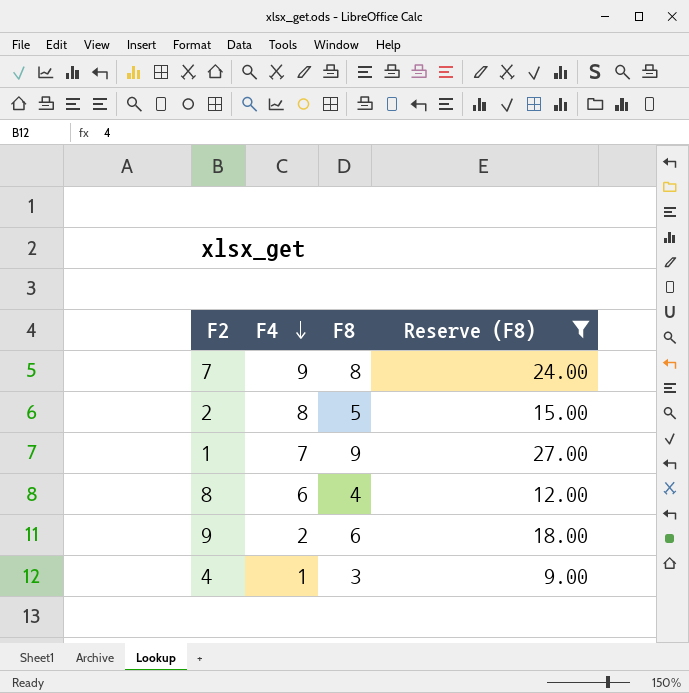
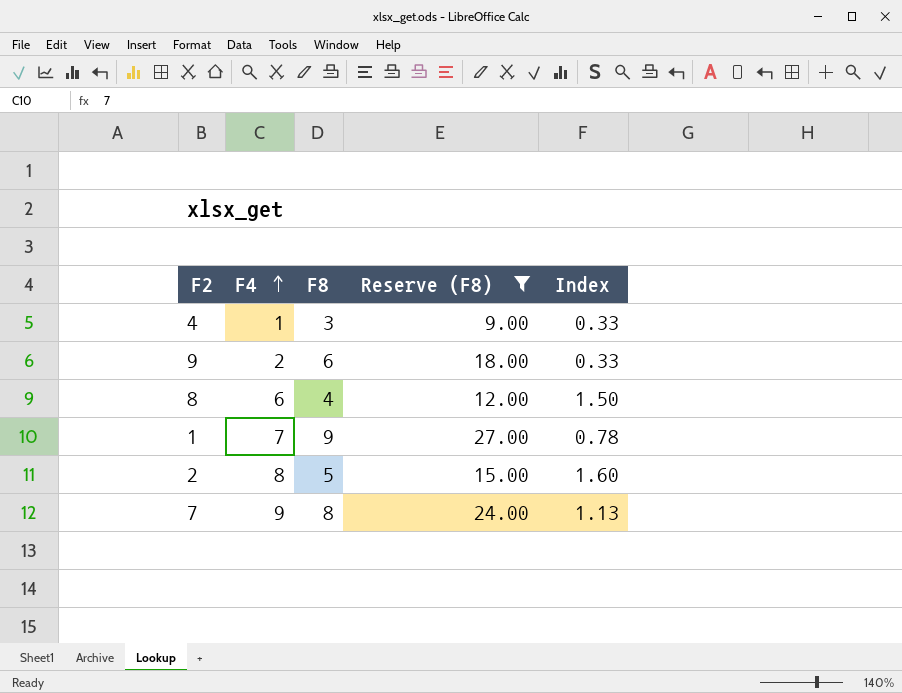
row order: F4 descending -> F4 ascending
column Index | formula: none -> [F4] / [F8]

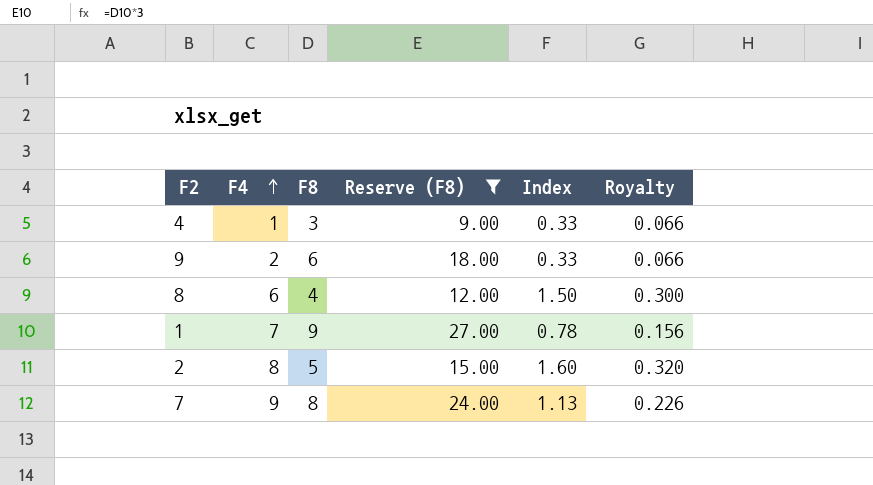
column Royalty | formula: none -> [Index] * 0.2

